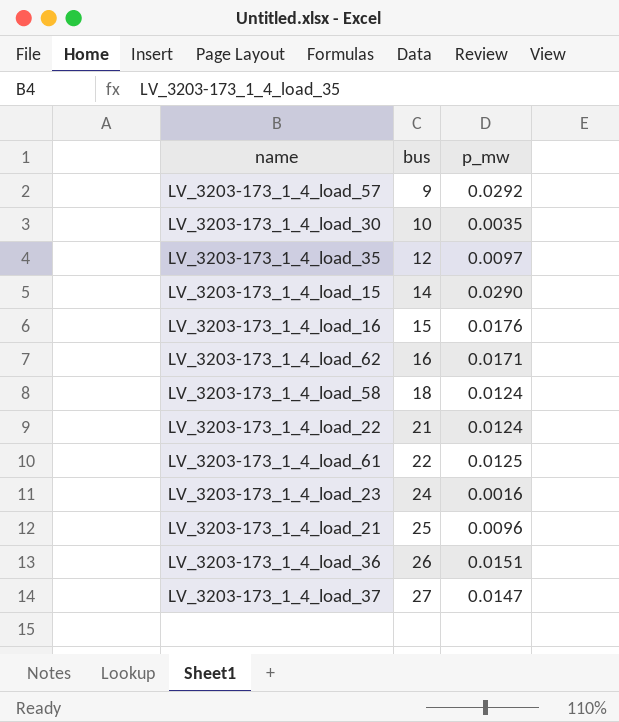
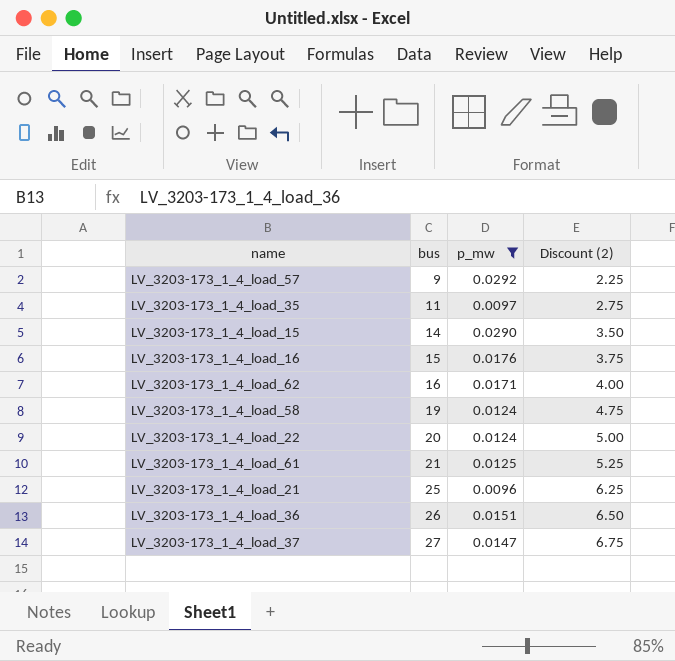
filter: none -> p_mw >= 0.0096
column Discount (2) | formula: none -> [bus] * 0.25
LV_3203-173_1_4_load_35 | bus: 12 -> 11
LV_3203-173_1_4_load_58 | bus: 18 -> 19
LV_3203-173_1_4_load_22 | bus: 21 -> 20
LV_3203-173_1_4_load_61 | bus: 22 -> 21

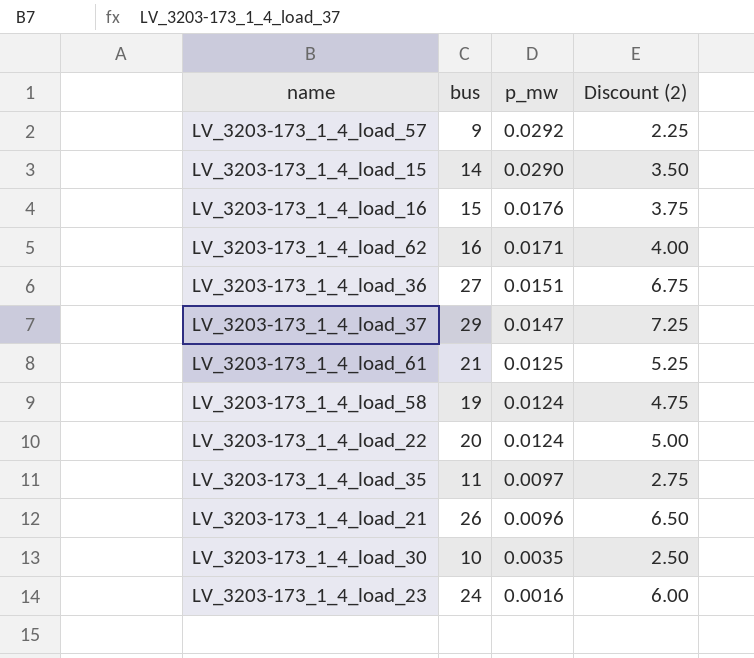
filter: p_mw >= 0.0096 -> none
row order: bus ascending -> p_mw descending
LV_3203-173_1_4_load_36 | bus: 26 -> 27
LV_3203-173_1_4_load_36 | Discount (2): 6.50 -> 6.75
LV_3203-173_1_4_load_37 | bus: 27 -> 29
LV_3203-173_1_4_load_37 | Discount (2): 6.75 -> 7.25
LV_3203-173_1_4_load_21 | bus: 25 -> 26
LV_3203-173_1_4_load_21 | Discount (2): 6.25 -> 6.50

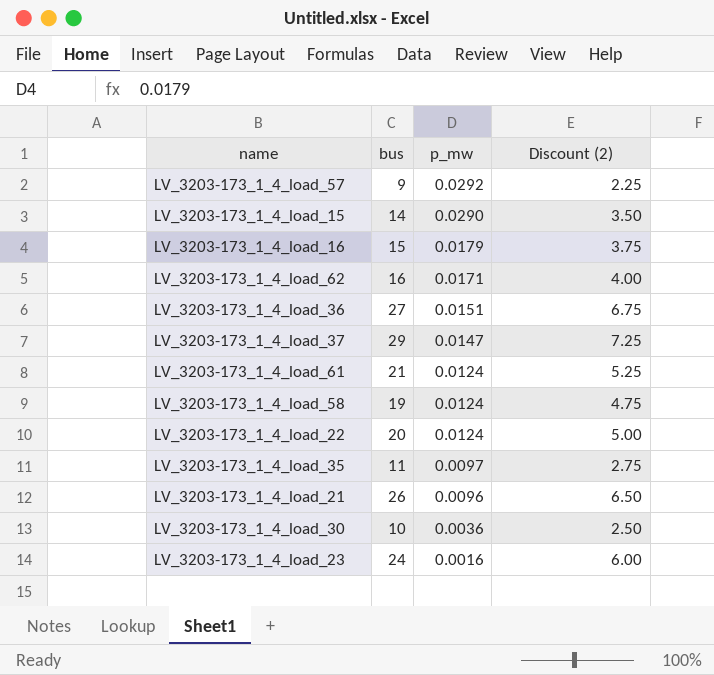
LV_3203-173_1_4_load_16 | p_mw: 0.0176 -> 0.0179
LV_3203-173_1_4_load_61 | p_mw: 0.0125 -> 0.0124
LV_3203-173_1_4_load_30 | p_mw: 0.0035 -> 0.0036

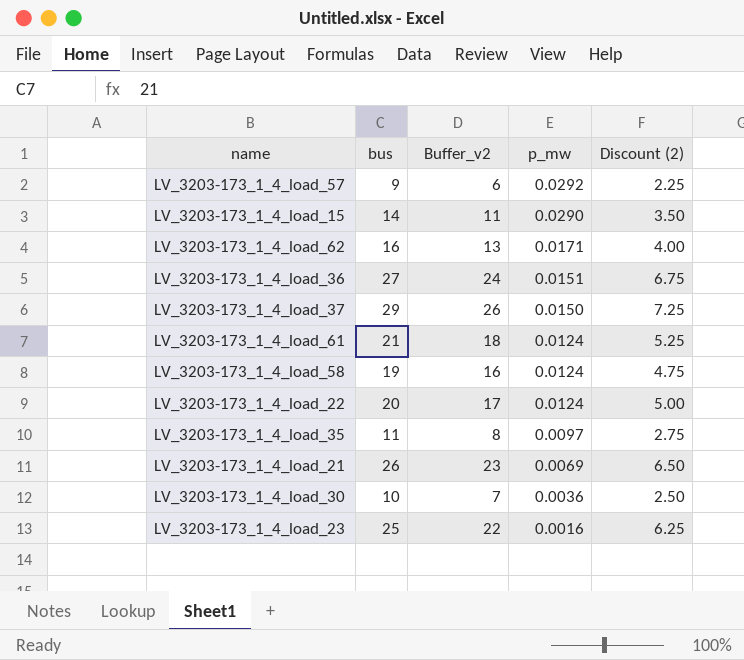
column Buffer_v2 | formula: none -> [bus] - 3
row LV_3203-173_1_4_load_16: 15 | 0.0179 | 3.75 -> none
LV_3203-173_1_4_load_37 | p_mw: 0.0147 -> 0.0150
LV_3203-173_1_4_load_21 | p_mw: 0.0096 -> 0.0069
LV_3203-173_1_4_load_23 | bus: 24 -> 25
LV_3203-173_1_4_load_23 | Discount (2): 6.00 -> 6.25

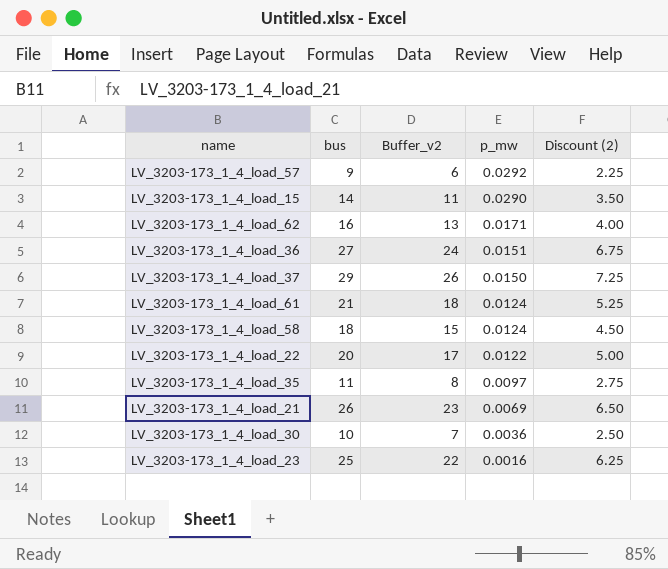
LV_3203-173_1_4_load_58 | bus: 19 -> 18
LV_3203-173_1_4_load_58 | Buffer_v2: 16 -> 15
LV_3203-173_1_4_load_58 | Discount (2): 4.75 -> 4.50
LV_3203-173_1_4_load_22 | p_mw: 0.0124 -> 0.0122

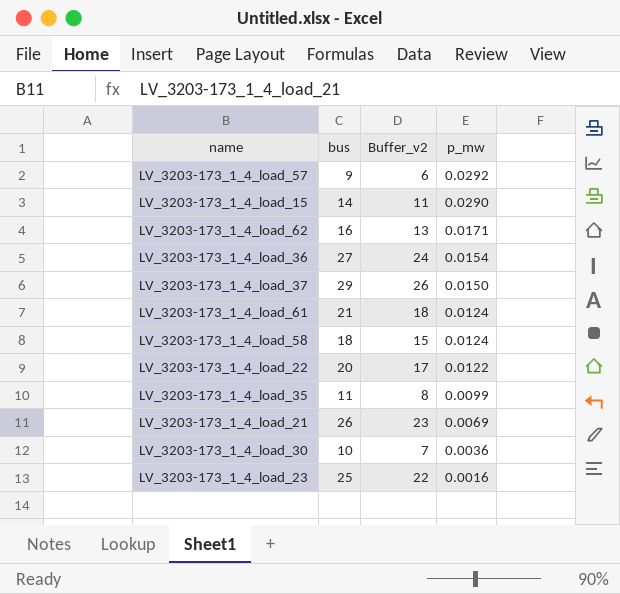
column Discount (2) | formula: [bus] * 0.25 -> none
LV_3203-173_1_4_load_36 | p_mw: 0.0151 -> 0.0154
LV_3203-173_1_4_load_35 | p_mw: 0.0097 -> 0.0099

